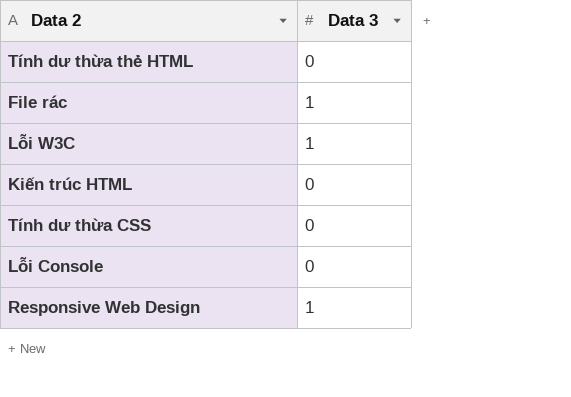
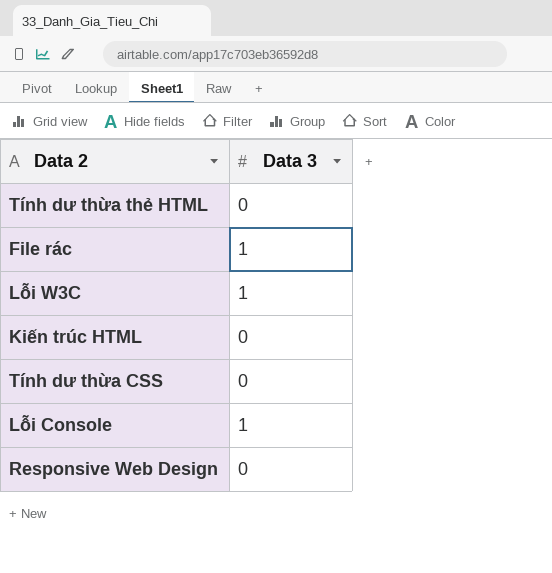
Lỗi Console | Data 3: 0 -> 1
Responsive Web Design | Data 3: 1 -> 0

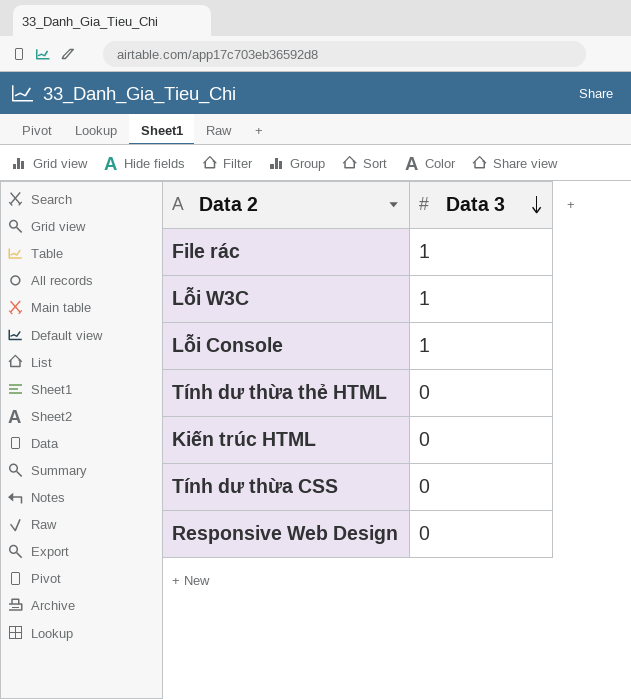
row order: none -> Data 3 descending

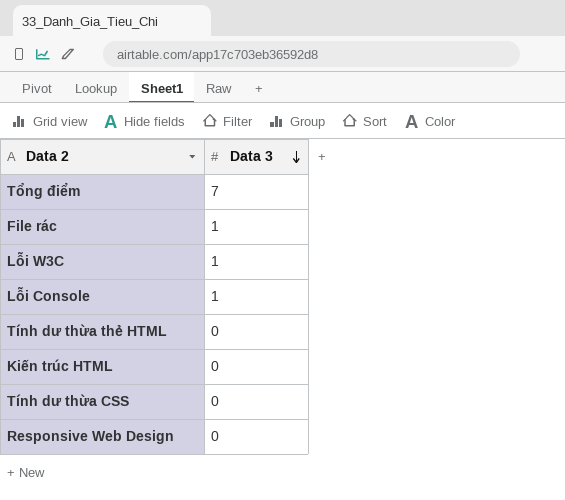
row Tổng điểm: none -> 7

